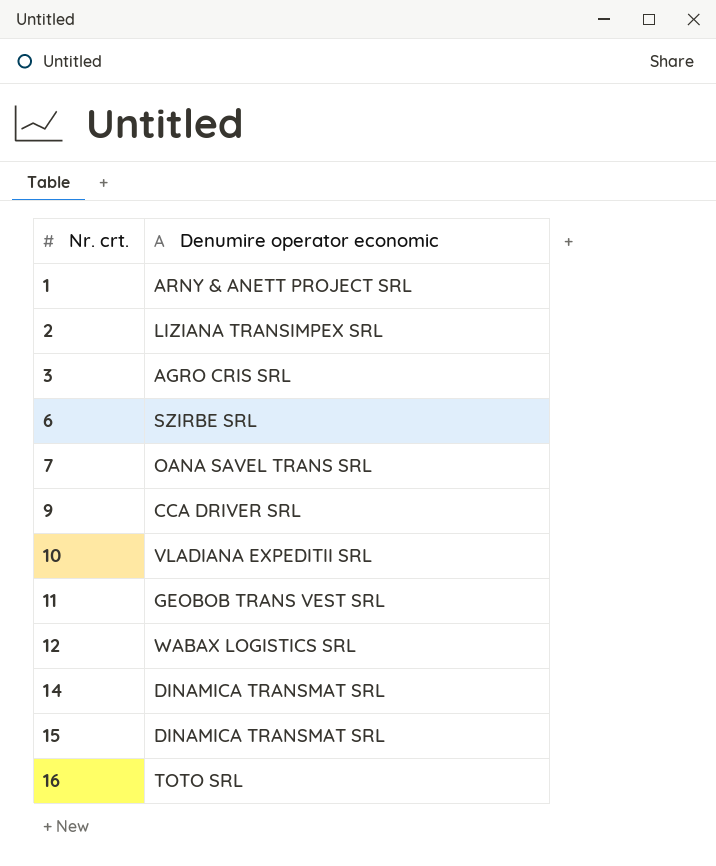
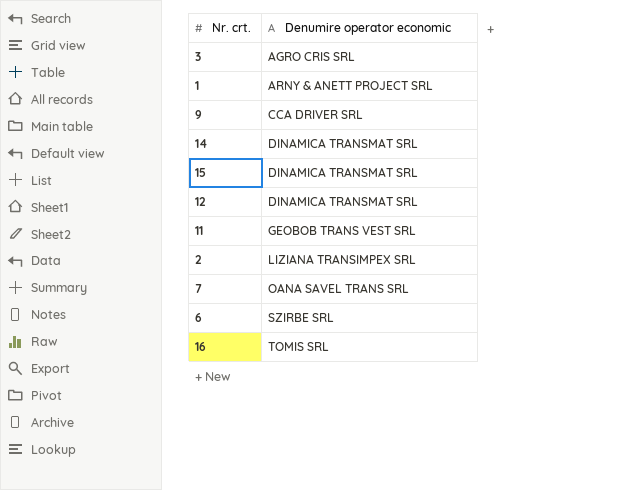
row order: Nr. crt. ascending -> Denumire operator economic ascending
row 10: VLADIANA EXPEDITII SRL -> none
12 | Denumire operator economic: WABAX LOGISTICS SRL -> DINAMICA TRANSMAT SRL
16 | Denumire operator economic: TOTO SRL -> TOMIS SRL

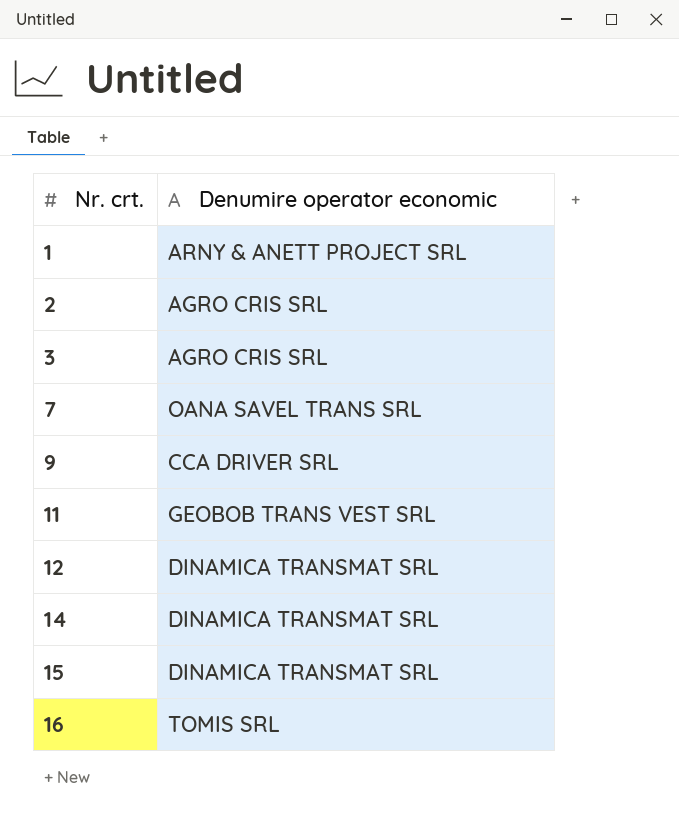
row order: Denumire operator economic ascending -> Nr. crt. ascending
row 6: SZIRBE SRL -> none
2 | Denumire operator economic: LIZIANA TRANSIMPEX SRL -> AGRO CRIS SRL

